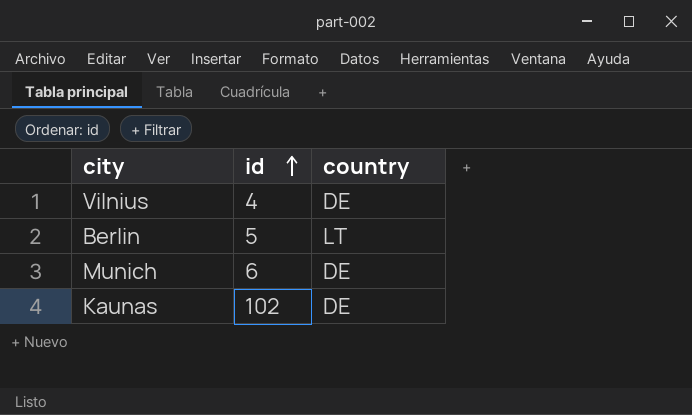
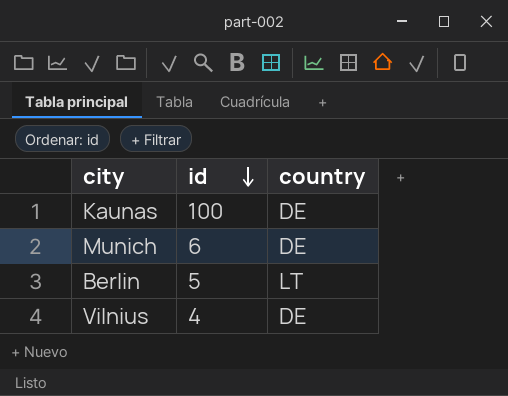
row order: id ascending -> id descending
Kaunas | id: 102 -> 100

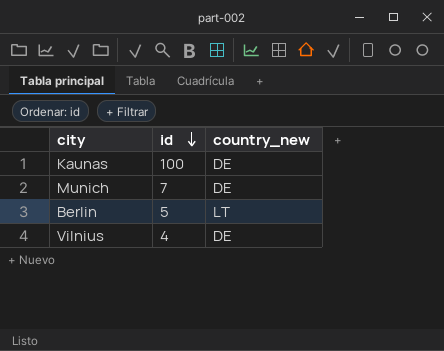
column name: country -> country_new
Munich | id: 6 -> 7

